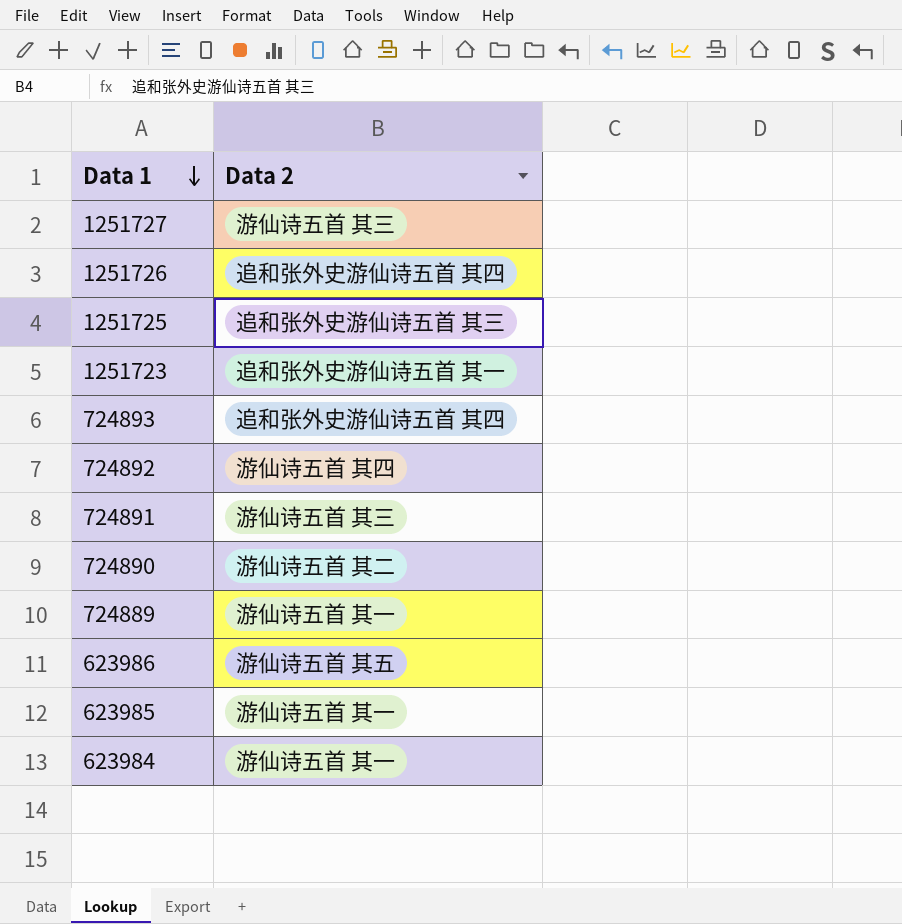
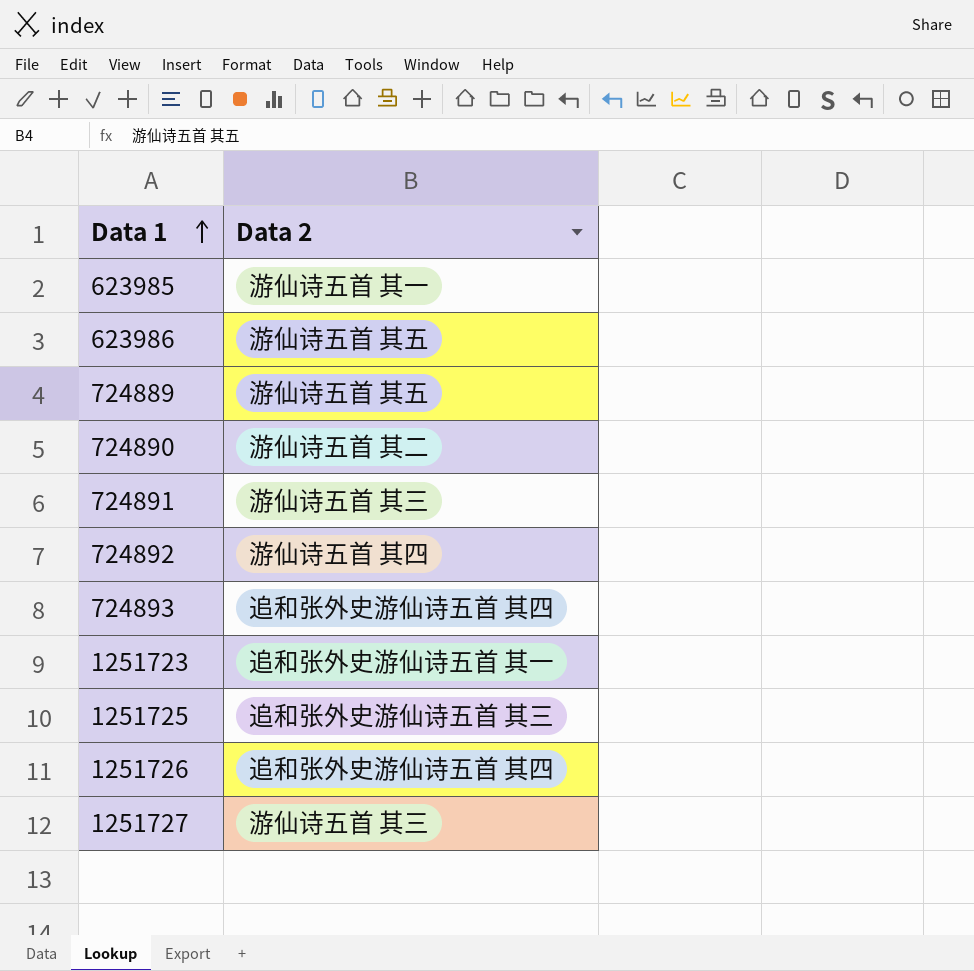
row order: Data 1 descending -> Data 1 ascending
row 623984: 游仙诗五首 其一 -> none
724889 | Data 2: 游仙诗五首 其一 -> 游仙诗五首 其五

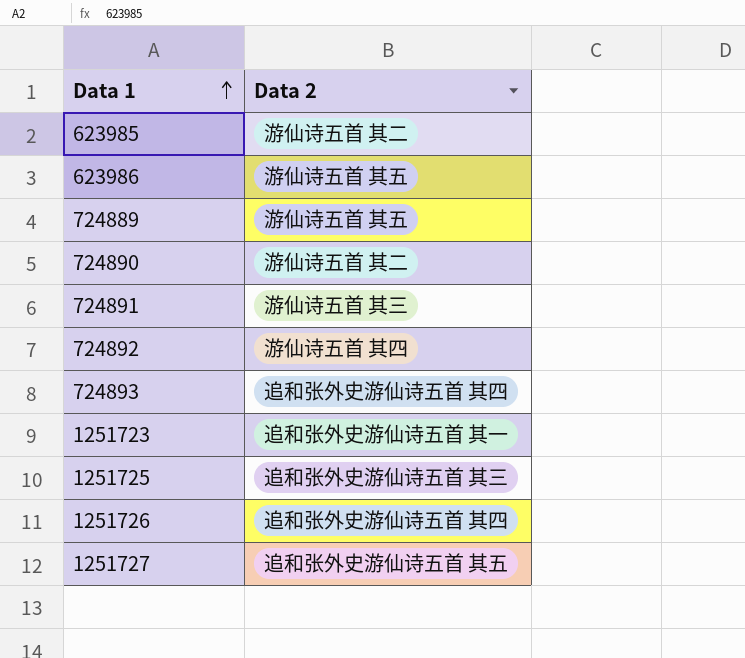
623985 | Data 2: 游仙诗五首 其一 -> 游仙诗五首 其二
1251727 | Data 2: 游仙诗五首 其三 -> 追和张外史游仙诗五首 其五

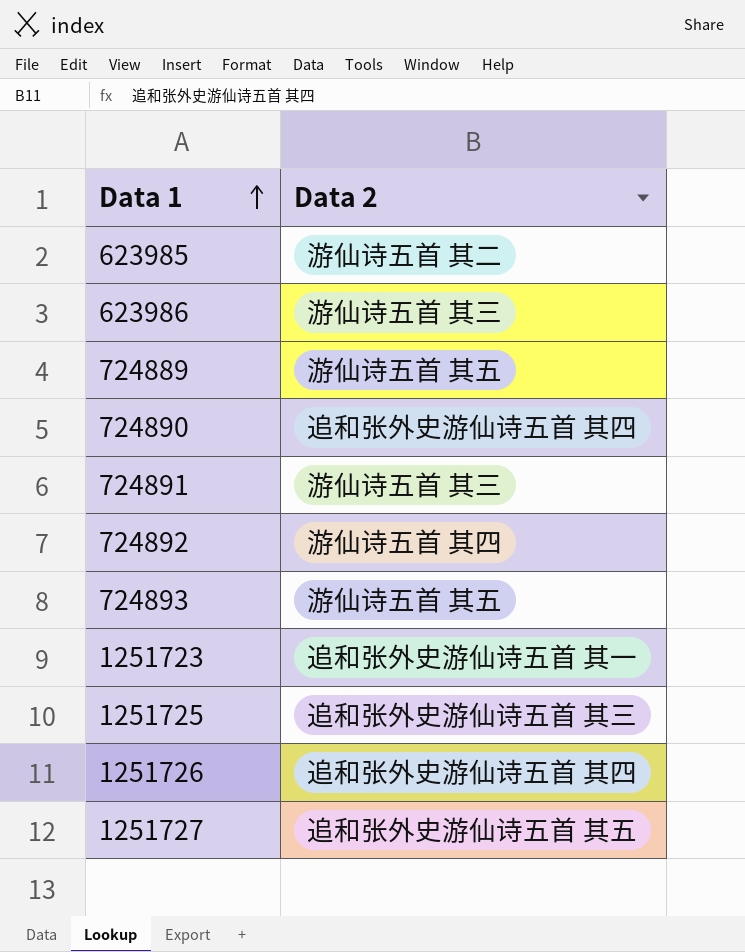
623986 | Data 2: 游仙诗五首 其五 -> 游仙诗五首 其三
724890 | Data 2: 游仙诗五首 其二 -> 追和张外史游仙诗五首 其四
724893 | Data 2: 追和张外史游仙诗五首 其四 -> 游仙诗五首 其五

